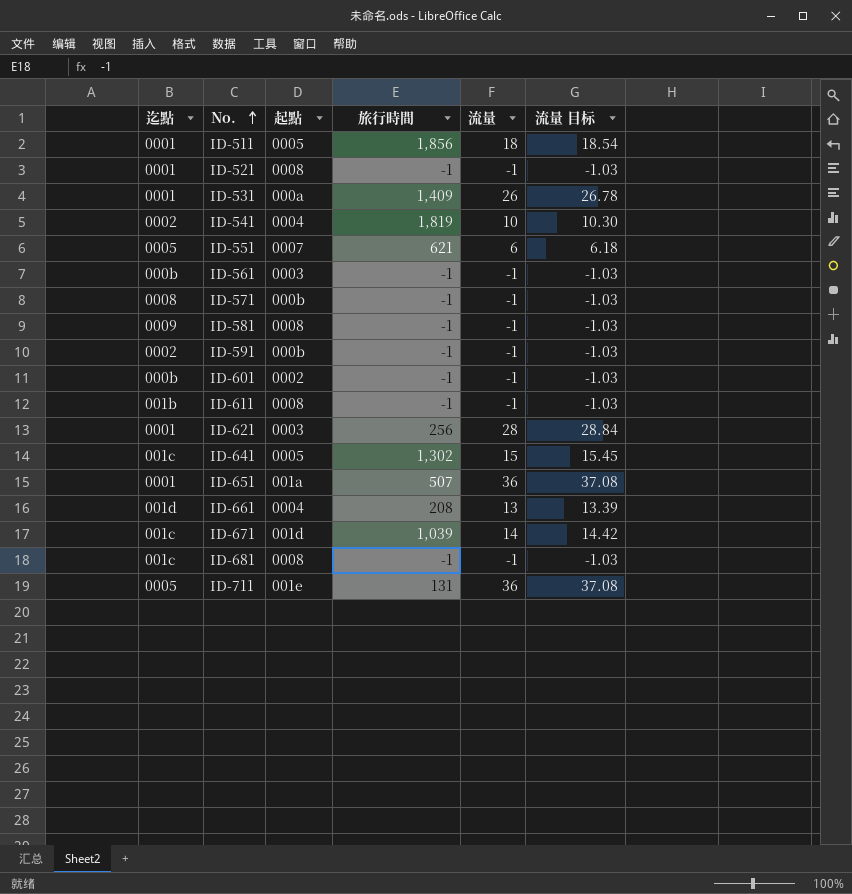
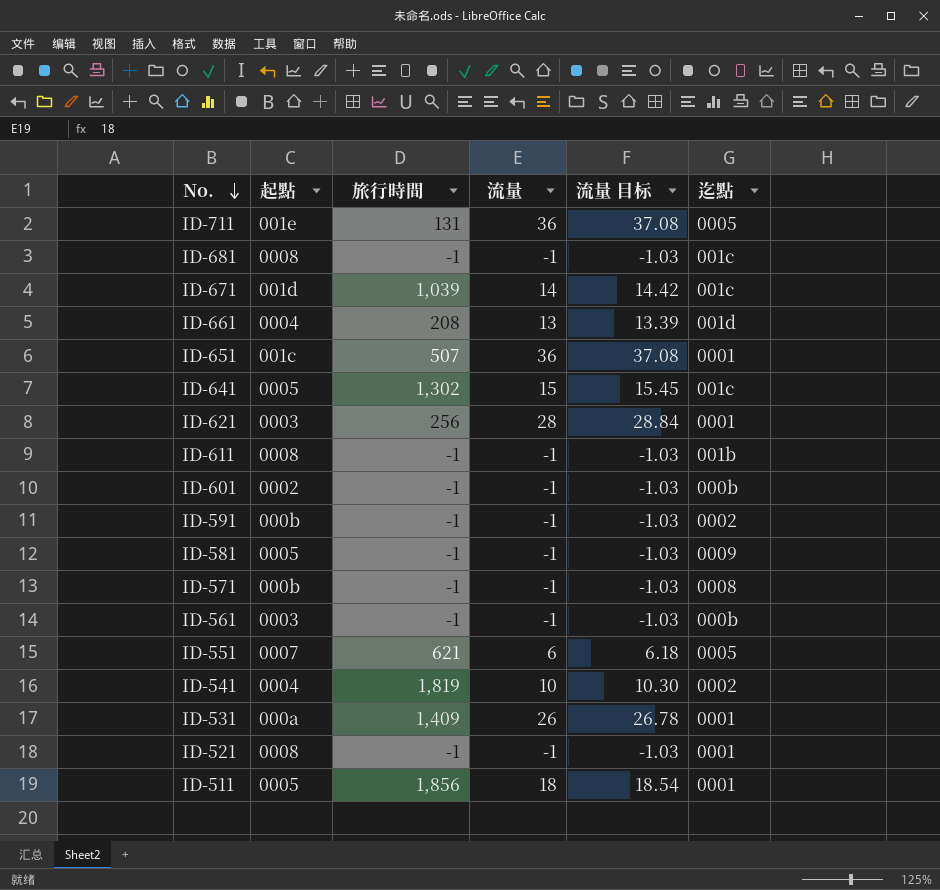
row order: No. ascending -> No. descending
column 迄點 | position: 1 -> 6
ID-651 | 起點: 001a -> 001c
ID-581 | 起點: 0008 -> 0005

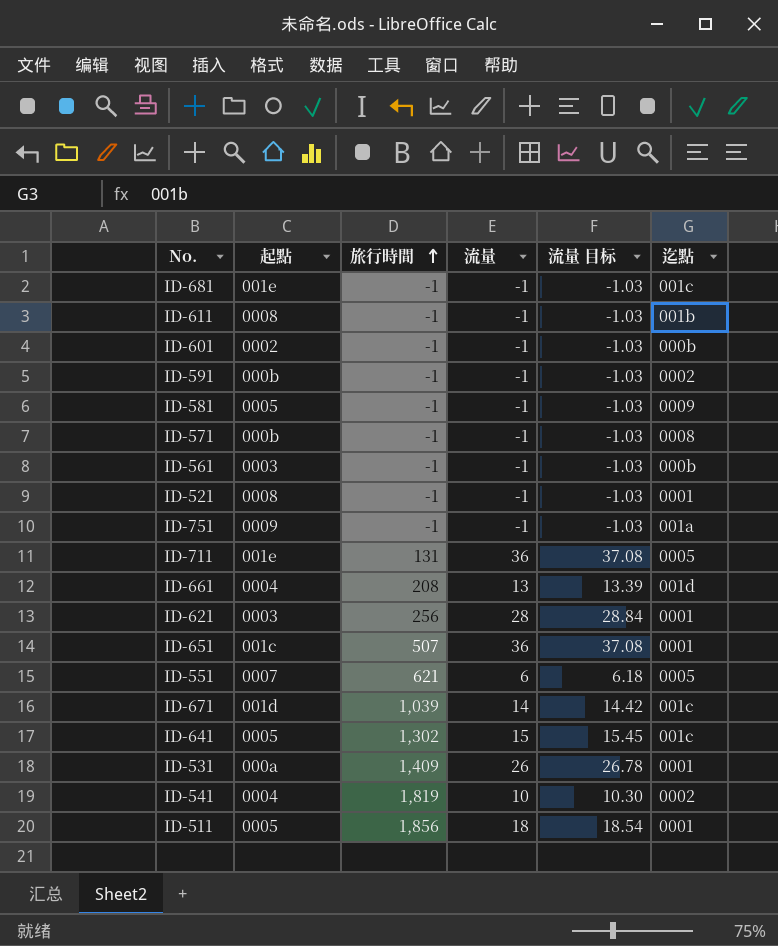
row order: No. descending -> 旅行時間 ascending
ID-681 | 起點: 0008 -> 001e
row ID-751: none -> 0009 | -1 | -1 | -1.03 | 001a

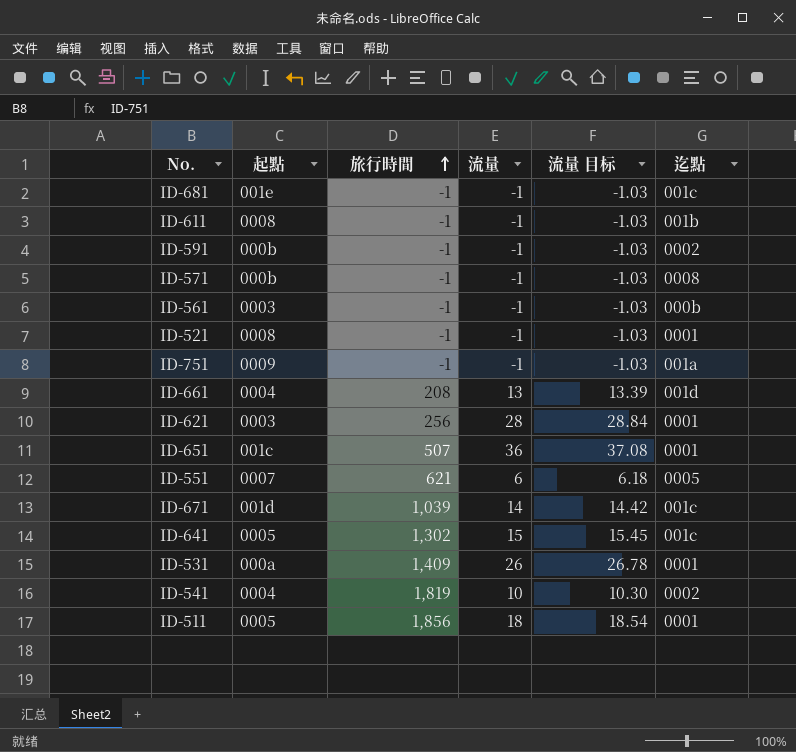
row ID-601: 0002 | -1 | -1 | -1.03 | 000b -> none
row ID-581: 0005 | -1 | -1 | -1.03 | 0009 -> none
row ID-711: 001e | 131 | 36 | 37.08 | 0005 -> none

